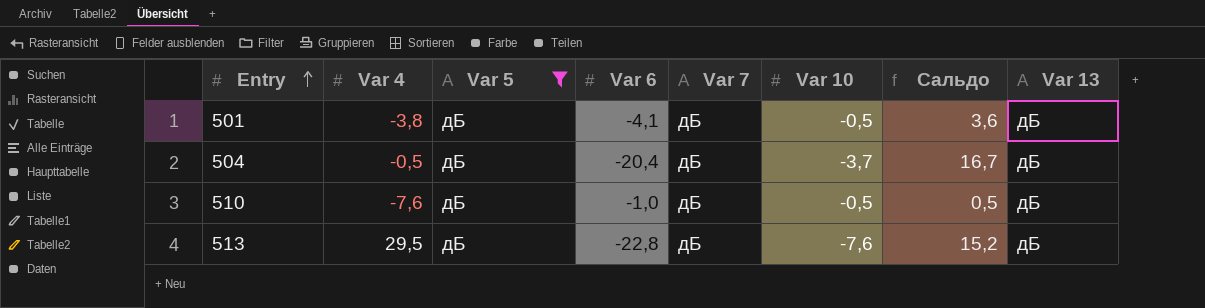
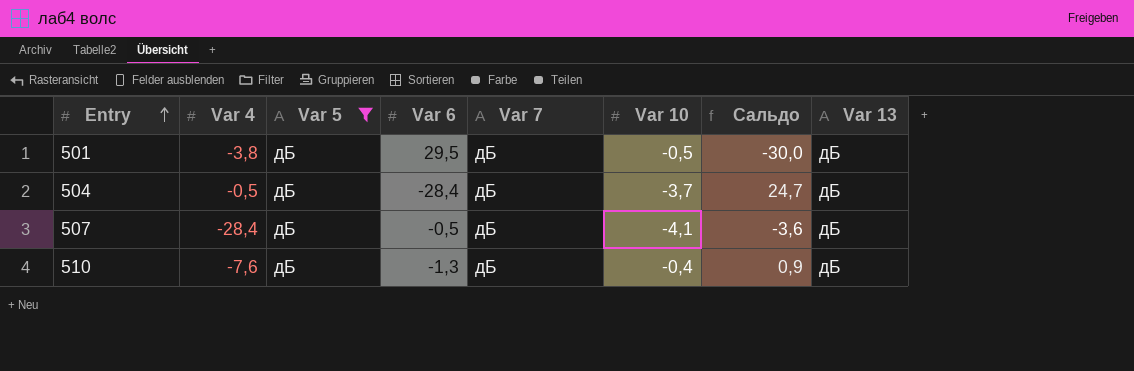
row 513: 29,5 | дБ | -22,8 | дБ | -7,6 | 15,2 | дБ -> none
501 | Var 6: -4,1 -> 29,5
501 | Сальдо: 3,6 -> -30,0
504 | Var 6: -20,4 -> -28,4
504 | Сальдо: 16,7 -> 24,7
row 507: none -> -28,4 | дБ | -0,5 | дБ | -4,1 | -3,6 | дБ
510 | Var 6: -1,0 -> -1,3
510 | Var 10: -0,5 -> -0,4
510 | Сальдо: 0,5 -> 0,9

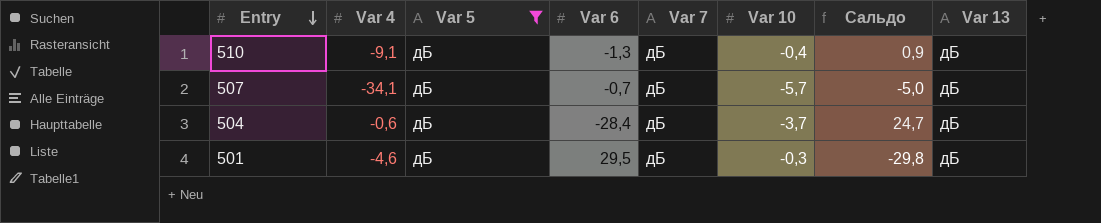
row order: Entry ascending -> Entry descending
510 | Var 4: -7,6 -> -9,1
507 | Var 4: -28,4 -> -34,1
507 | Var 6: -0,5 -> -0,7
507 | Var 10: -4,1 -> -5,7
507 | Сальдо: -3,6 -> -5,0
504 | Var 4: -0,5 -> -0,6
501 | Var 4: -3,8 -> -4,6
501 | Var 10: -0,5 -> -0,3
501 | Сальдо: -30,0 -> -29,8

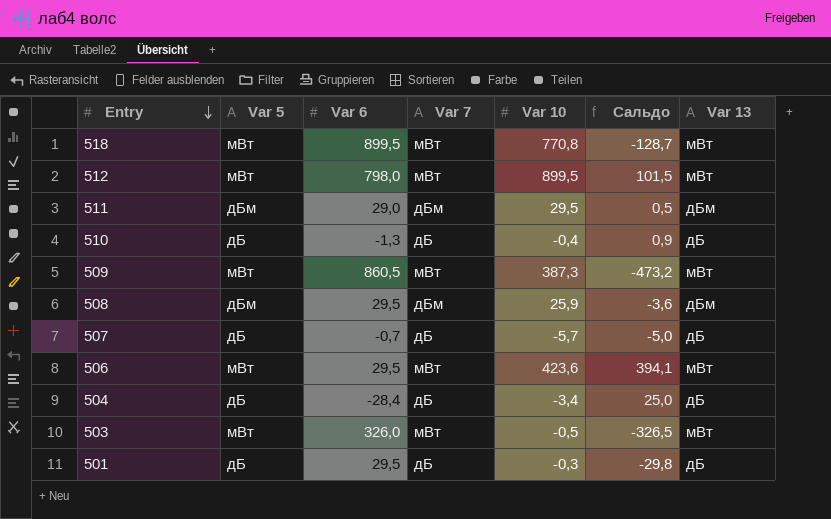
filter: Var 5 = дБ -> none
column Var 4 | position: 2 -> none
504 | Var 10: -3,7 -> -3,4
504 | Сальдо: 24,7 -> 25,0

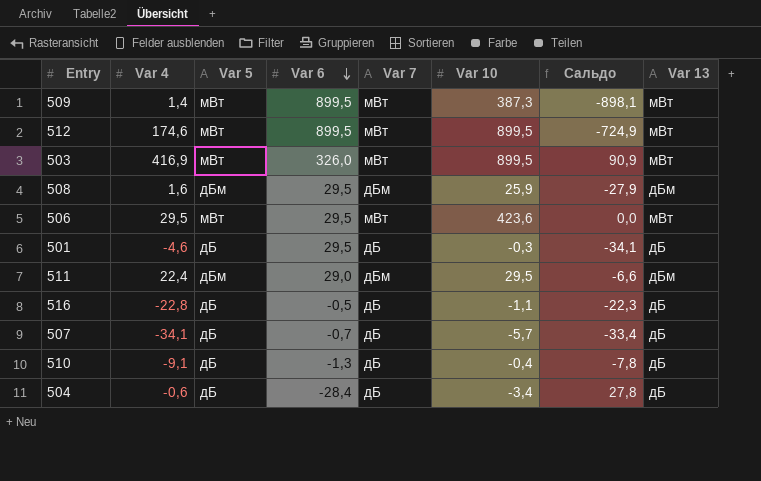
row order: Entry descending -> Var 6 descending
column Var 4 | position: none -> 2
column Сальдо | formula: [Var 10] - [Var 6] -> [Var 4] - [Var 6]
row 518: мВт | 899,5 | мВт | 770,8 | -128,7 | мВт -> none
509 | Var 6: 860,5 -> 899,5
512 | Var 6: 798,0 -> 899,5
503 | Var 10: -0,5 -> 899,5
row 516: none -> -22,8 | дБ | -0,5 | дБ | -1,1 | -22,3 | дБ

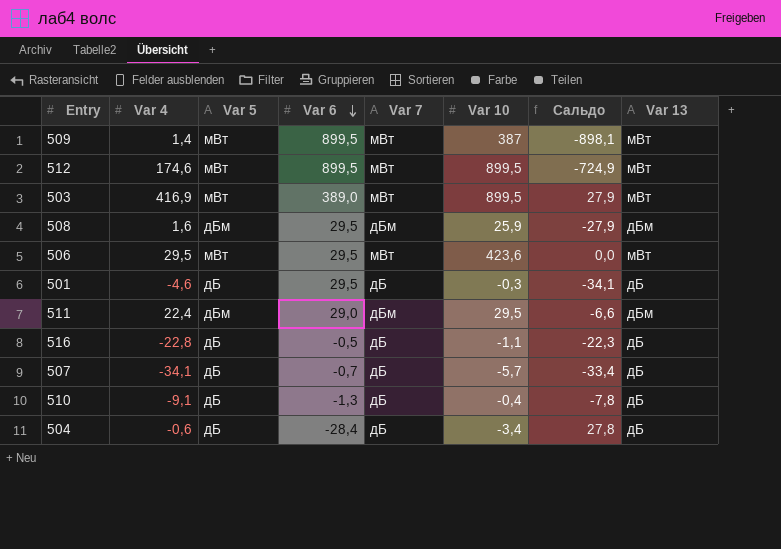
509 | Var 10: 387,3 -> 387
503 | Var 6: 326,0 -> 389,0
503 | Сальдо: 90,9 -> 27,9

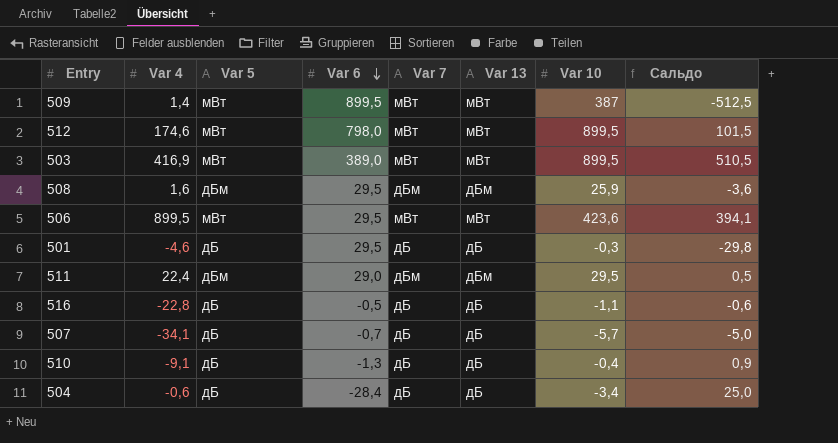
column Var 13 | position: 8 -> 6
column Сальдо | formula: [Var 4] - [Var 6] -> [Var 10] - [Var 6]
512 | Var 6: 899,5 -> 798,0
506 | Var 4: 29,5 -> 899,5

